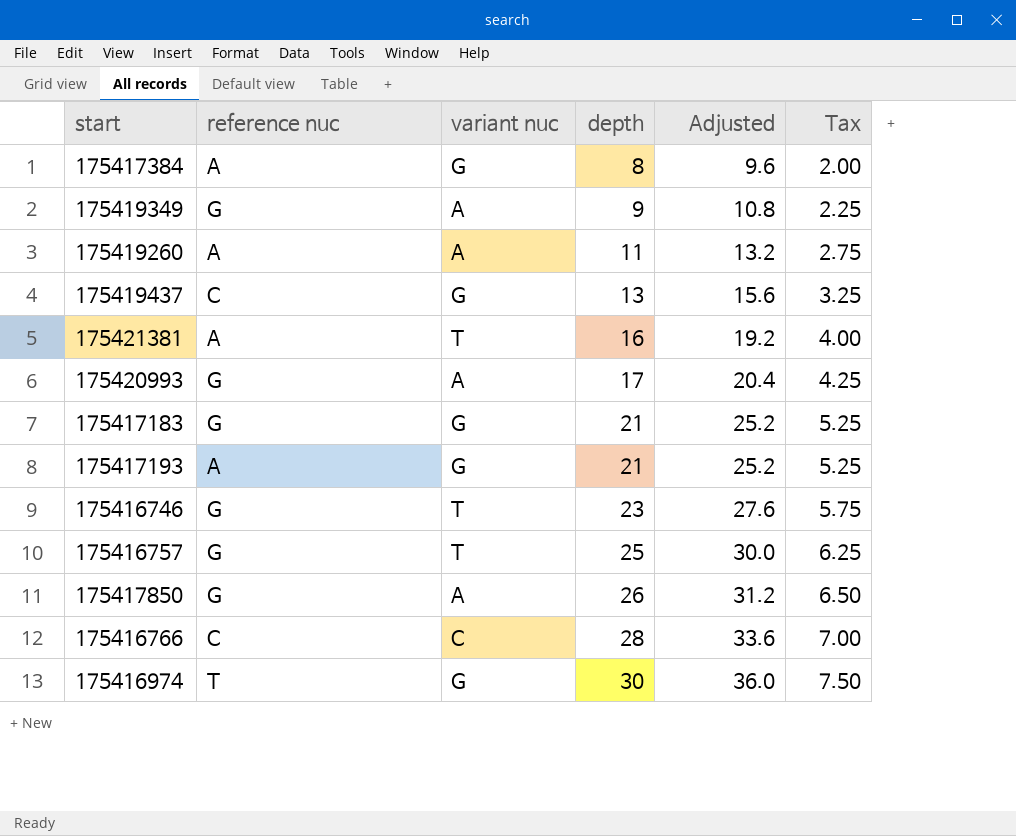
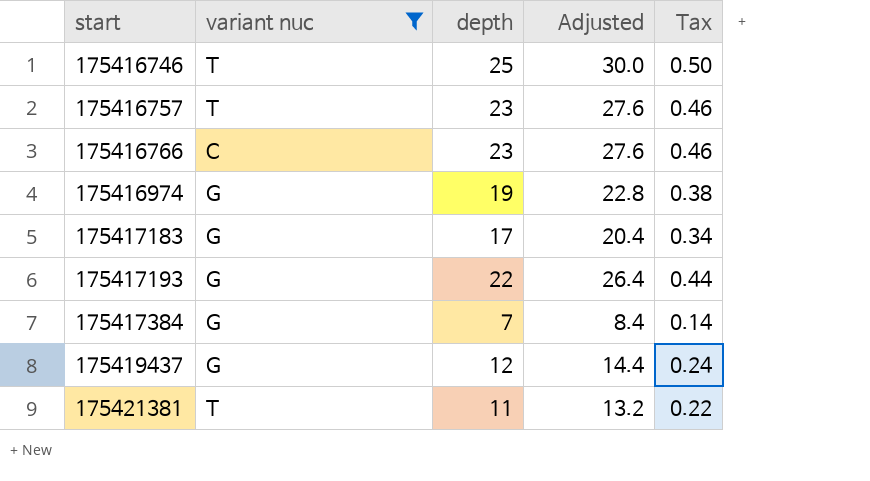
filter: none -> variant nuc != A
row order: depth ascending -> start ascending
column reference nuc | position: 2 -> none
column Tax | formula: [depth] * 0.25 -> [depth] * 0.02
175416746 | depth: 23 -> 25
175416746 | Adjusted: 27.6 -> 30.0
175416757 | depth: 25 -> 23
175416757 | Adjusted: 30.0 -> 27.6
175416766 | depth: 28 -> 23
175416766 | Adjusted: 33.6 -> 27.6
175416974 | depth: 30 -> 19
175416974 | Adjusted: 36.0 -> 22.8
175417183 | depth: 21 -> 17
175417183 | Adjusted: 25.2 -> 20.4
175417193 | depth: 21 -> 22
175417193 | Adjusted: 25.2 -> 26.4
175417384 | depth: 8 -> 7
175417384 | Adjusted: 9.6 -> 8.4
175419437 | depth: 13 -> 12
175419437 | Adjusted: 15.6 -> 14.4
175421381 | depth: 16 -> 11
175421381 | Adjusted: 19.2 -> 13.2

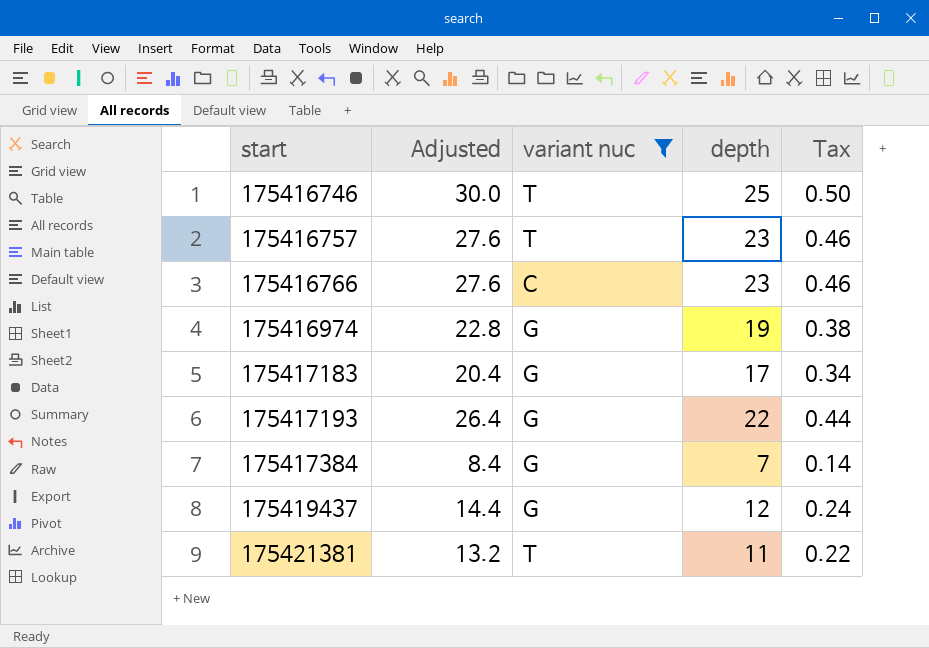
column Adjusted | position: 4 -> 2

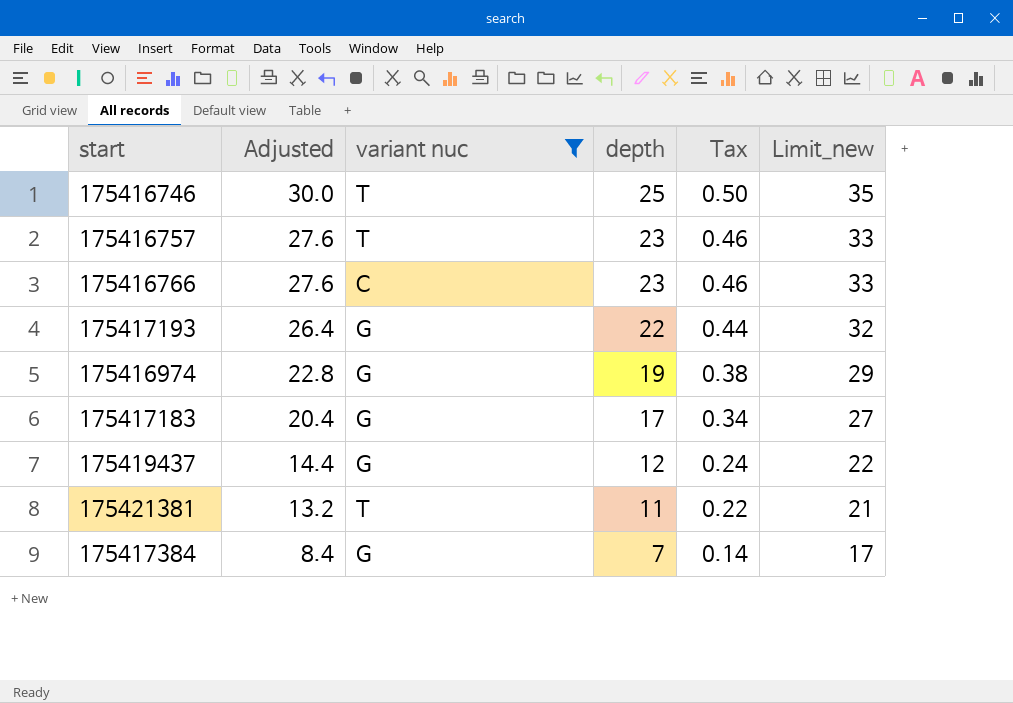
row order: start ascending -> Adjusted descending
column Limit_new | formula: none -> [depth] + 10

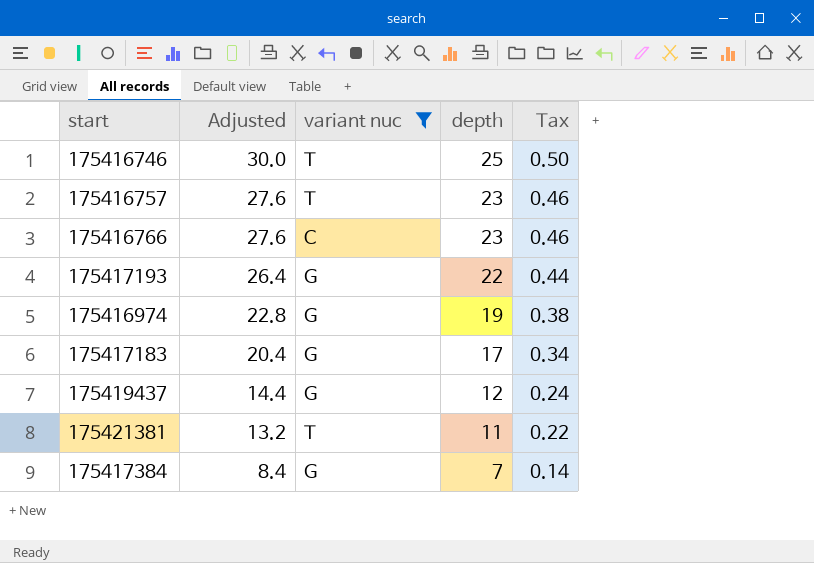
column Limit_new | formula: [depth] + 10 -> none

